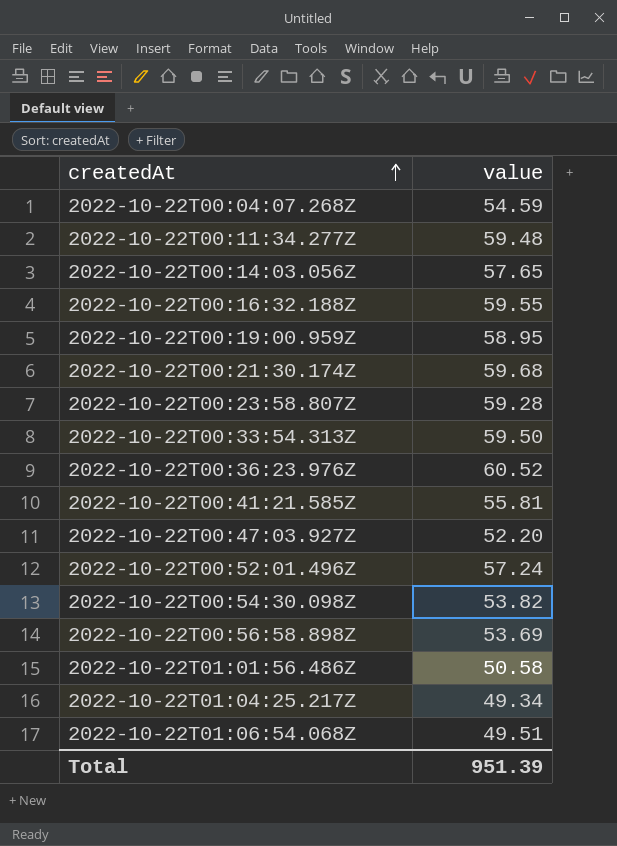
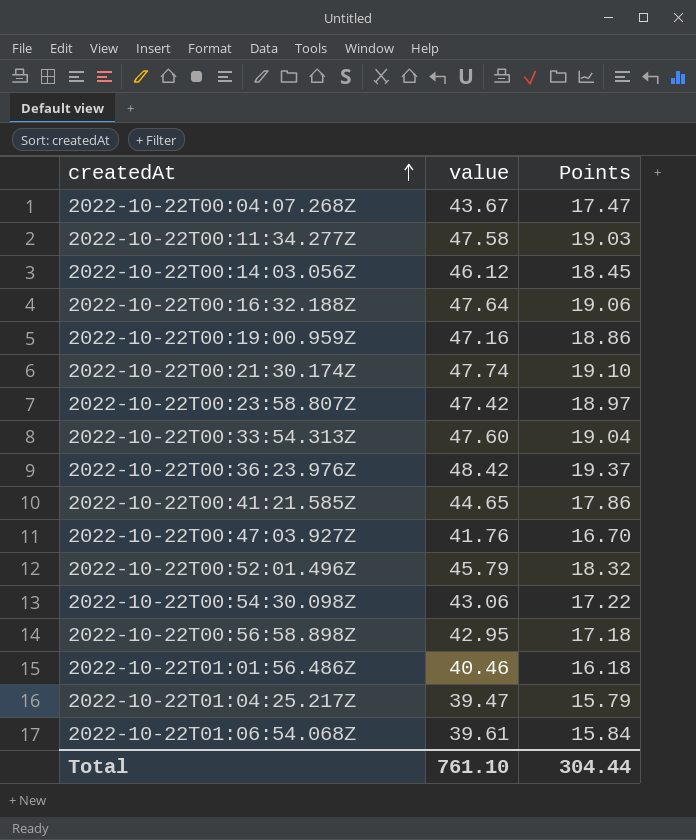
column Points | formula: none -> [value] * 0.4
2022-10-22T00:04:07.268Z | value: 54.59 -> 43.67
2022-10-22T00:11:34.277Z | value: 59.48 -> 47.58
2022-10-22T00:14:03.056Z | value: 57.65 -> 46.12
2022-10-22T00:16:32.188Z | value: 59.55 -> 47.64
2022-10-22T00:19:00.959Z | value: 58.95 -> 47.16
2022-10-22T00:21:30.174Z | value: 59.68 -> 47.74
2022-10-22T00:23:58.807Z | value: 59.28 -> 47.42
2022-10-22T00:33:54.313Z | value: 59.50 -> 47.60
2022-10-22T00:36:23.976Z | value: 60.52 -> 48.42
2022-10-22T00:41:21.585Z | value: 55.81 -> 44.65
2022-10-22T00:47:03.927Z | value: 52.20 -> 41.76
2022-10-22T00:52:01.496Z | value: 57.24 -> 45.79
2022-10-22T00:54:30.098Z | value: 53.82 -> 43.06
2022-10-22T00:56:58.898Z | value: 53.69 -> 42.95
2022-10-22T01:01:56.486Z | value: 50.58 -> 40.46
2022-10-22T01:04:25.217Z | value: 49.34 -> 39.47
2022-10-22T01:06:54.068Z | value: 49.51 -> 39.61
Total | value: 951.39 -> 761.10

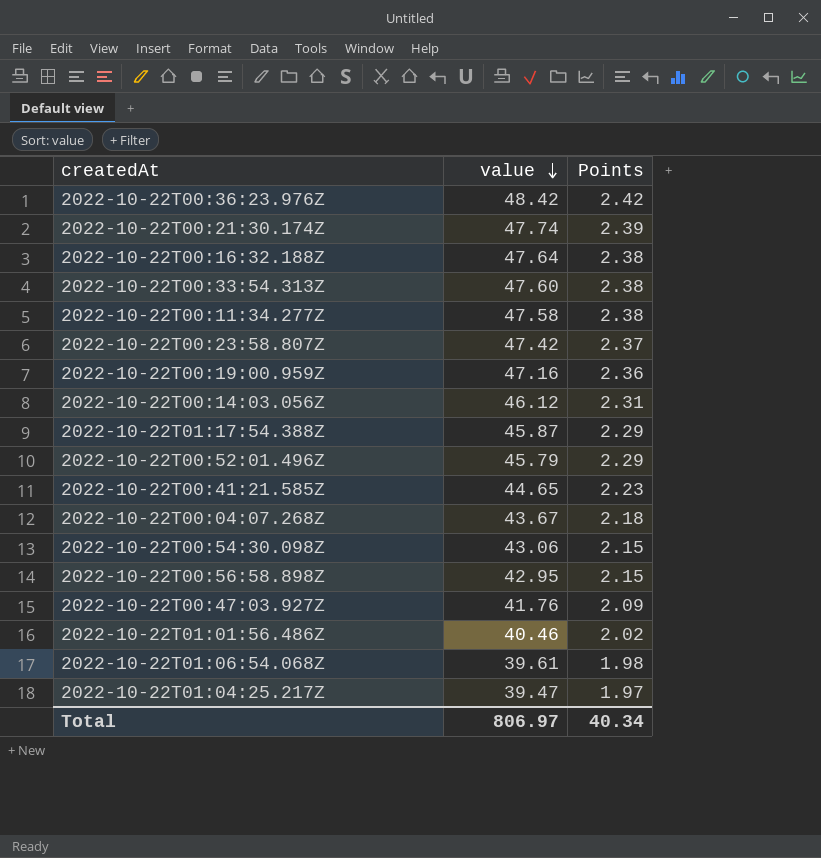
row order: createdAt ascending -> value descending
column Points | formula: [value] * 0.4 -> [value] * 0.05
row 2022-10-22T01:17:54.388Z: none -> 45.87 | 2.29
Total | value: 761.10 -> 806.97
Total | Points: 304.44 -> 40.34

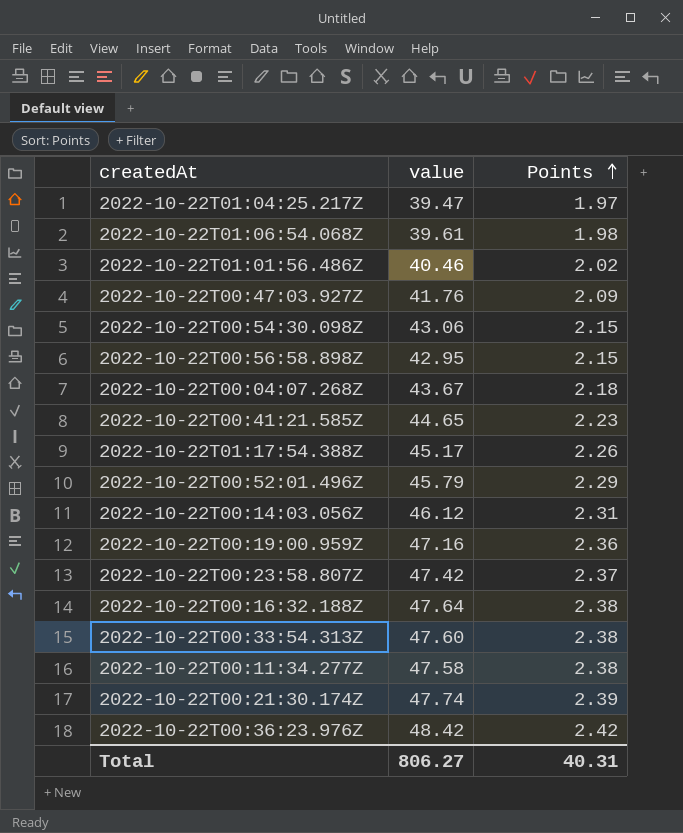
row order: value descending -> Points ascending
2022-10-22T01:17:54.388Z | value: 45.87 -> 45.17
2022-10-22T01:17:54.388Z | Points: 2.29 -> 2.26
Total | value: 806.97 -> 806.27
Total | Points: 40.34 -> 40.31

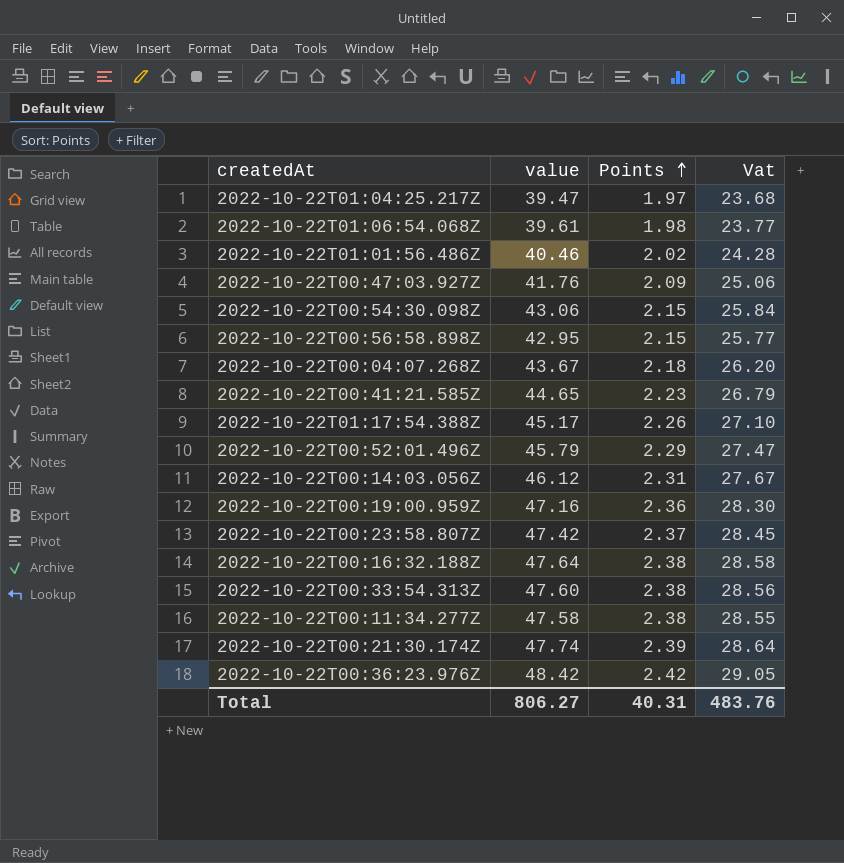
column Vat | formula: none -> [value] * 0.6

